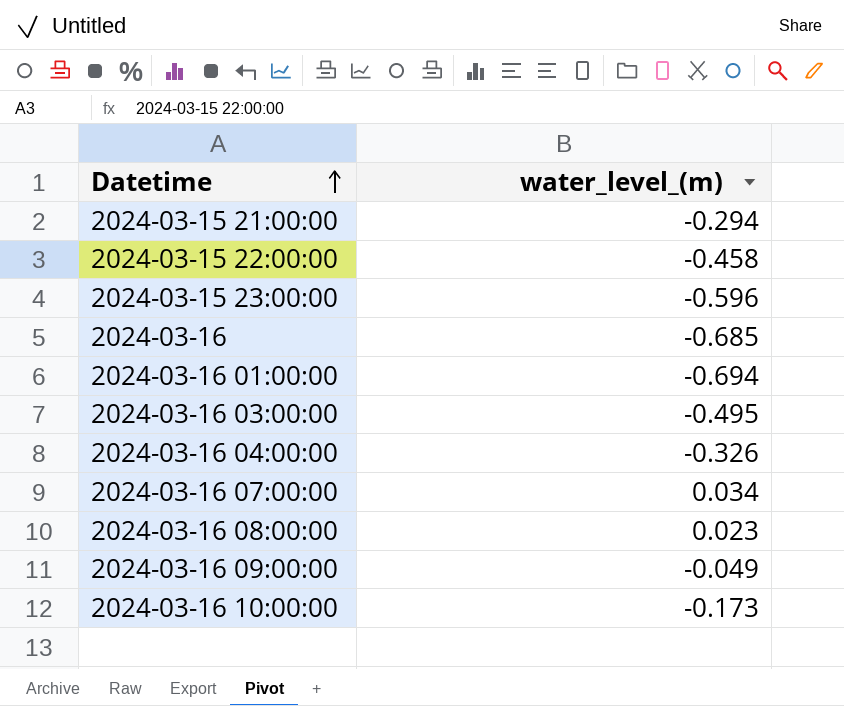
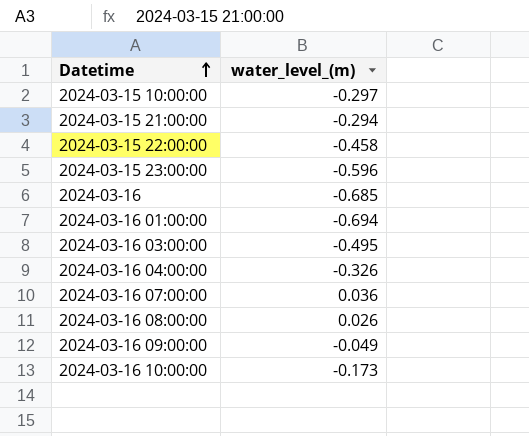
row 2024-03-15 10:00:00: none -> -0.297
2024-03-16 07:00:00 | water_level_(m): 0.034 -> 0.036
2024-03-16 08:00:00 | water_level_(m): 0.023 -> 0.026

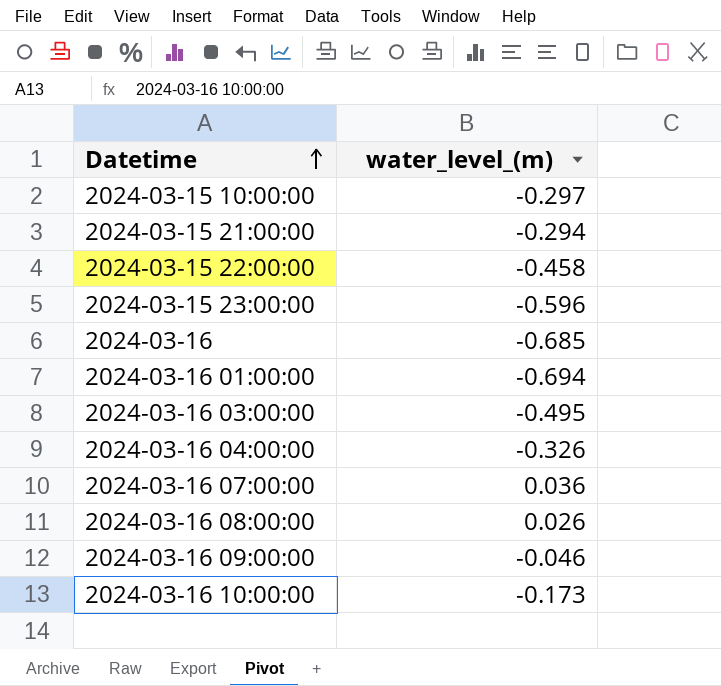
2024-03-16 09:00:00 | water_level_(m): -0.049 -> -0.046

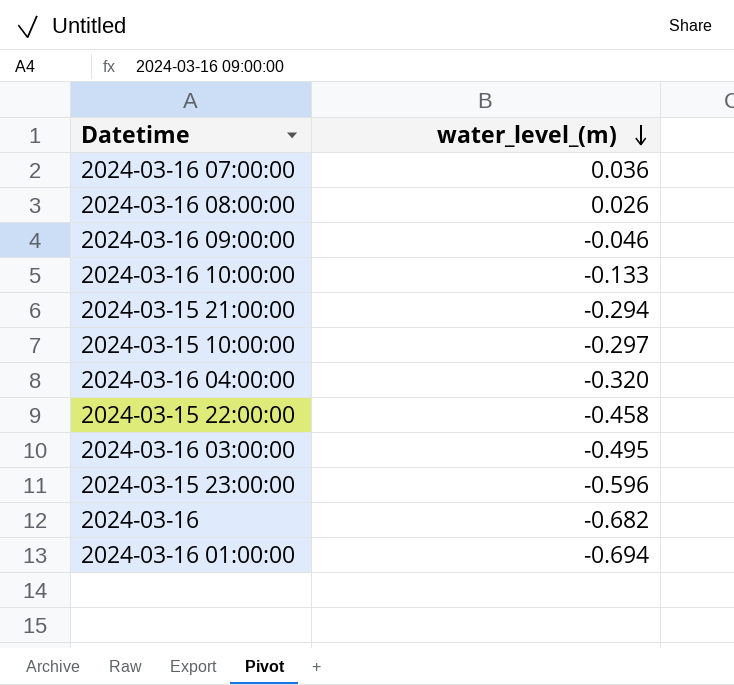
row order: Datetime ascending -> water_level_(m) descending
2024-03-16 10:00:00 | water_level_(m): -0.173 -> -0.133
2024-03-16 04:00:00 | water_level_(m): -0.326 -> -0.320
2024-03-16 | water_level_(m): -0.685 -> -0.682

